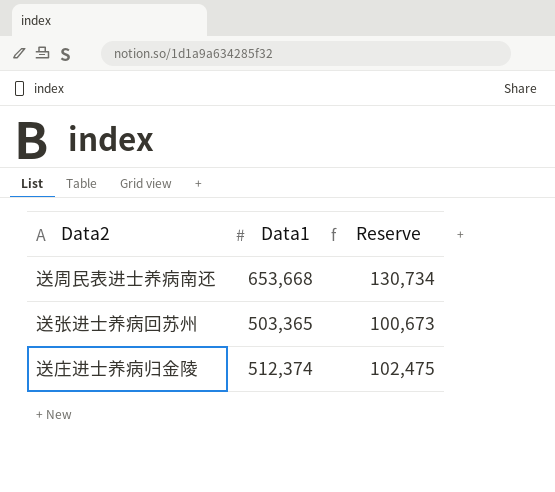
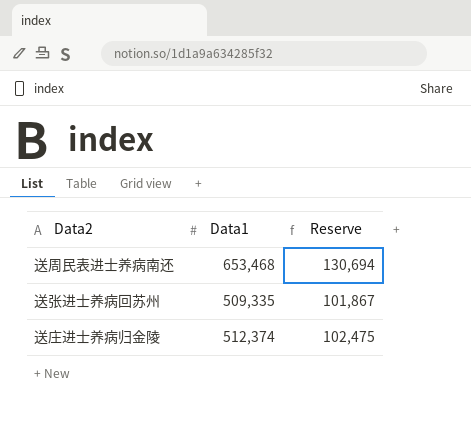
送周民表进士养病南还 | Data1: 653,668 -> 653,468
送周民表进士养病南还 | Reserve: 130,734 -> 130,694
送张进士养病回苏州 | Data1: 503,365 -> 509,335
送张进士养病回苏州 | Reserve: 100,673 -> 101,867

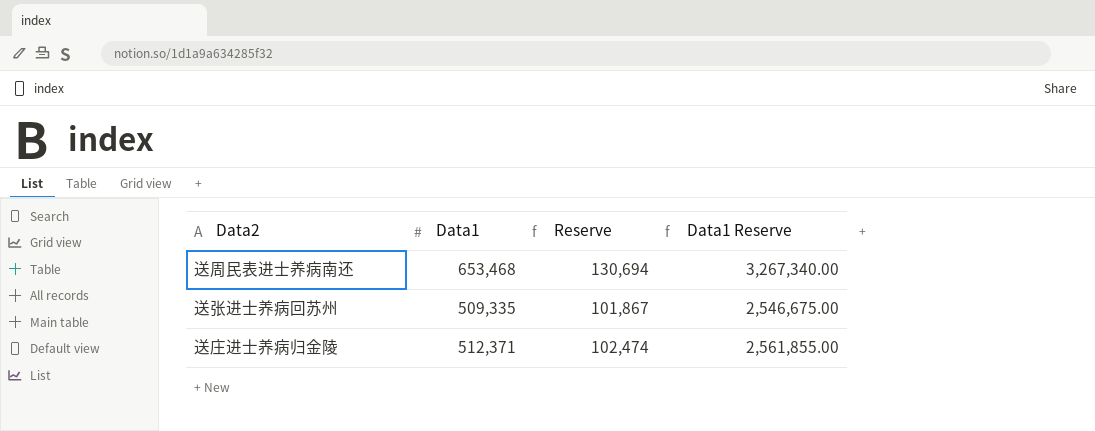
column Data1 Reserve | formula: none -> [Data1] * 5
送庄进士养病归金陵 | Data1: 512,374 -> 512,371
送庄进士养病归金陵 | Reserve: 102,475 -> 102,474

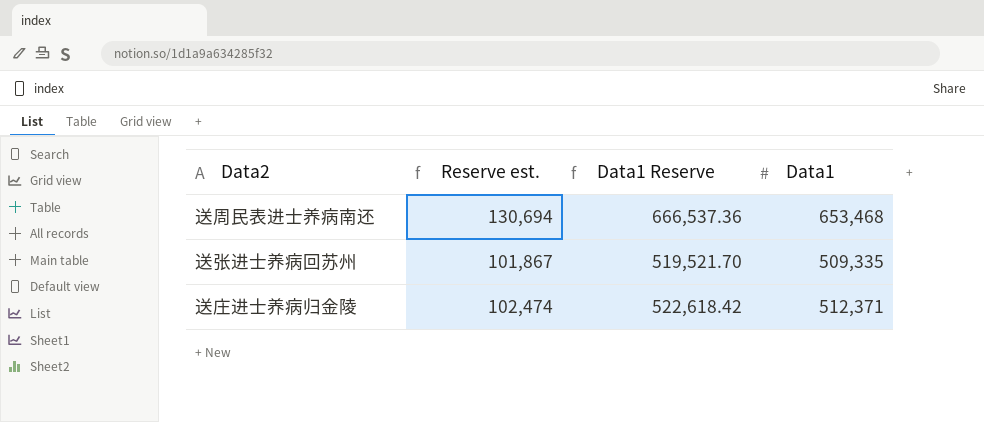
column name: Reserve -> Reserve est.
column Data1 Reserve | formula: [Data1] * 5 -> [Data1] * 1.02
column Data1 | position: 2 -> 4

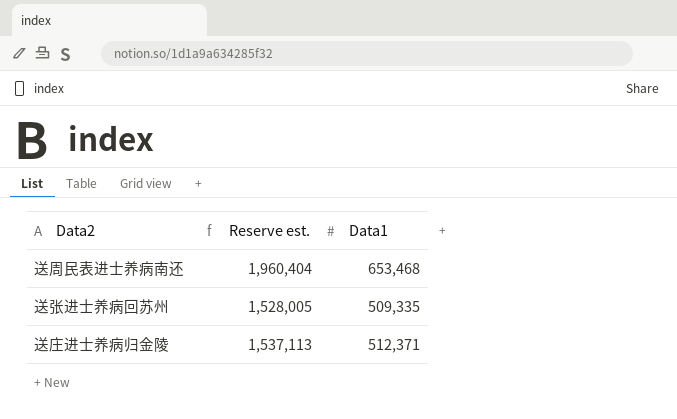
column Data1 Reserve | formula: [Data1] * 1.02 -> none
column Reserve est. | formula: [Data1] * 0.2 -> [Data1] * 3

